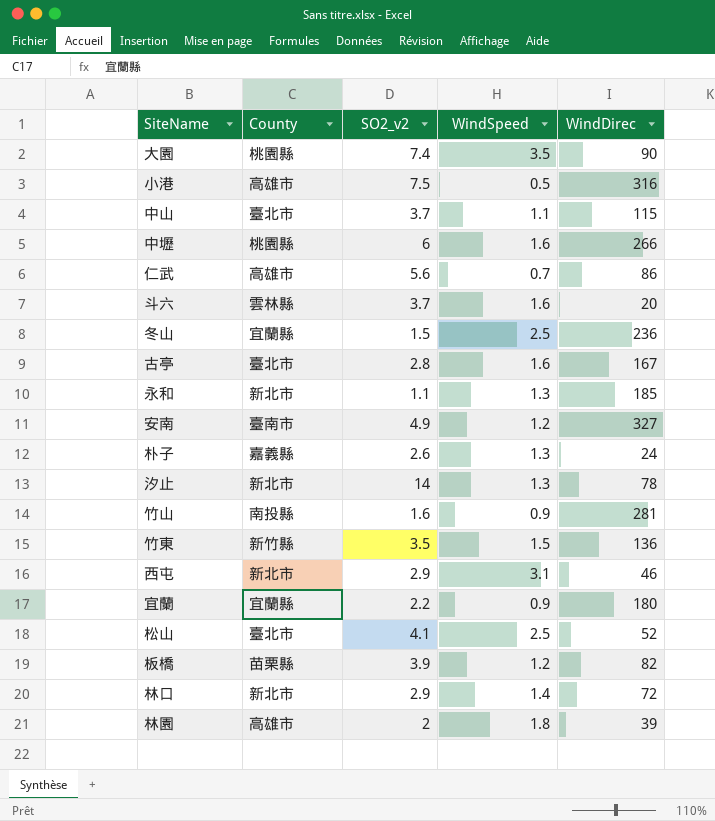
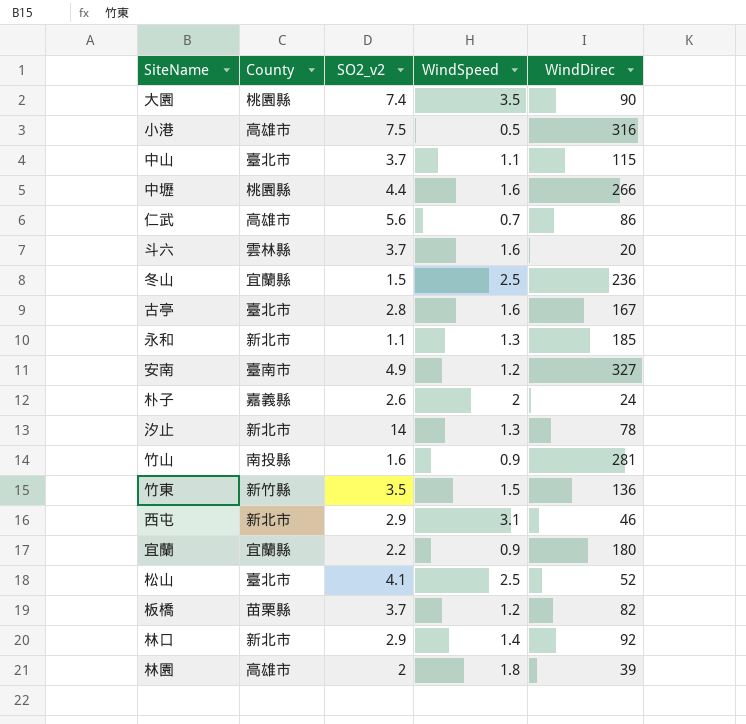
中壢 | SO2_v2: 6 -> 4.4
朴子 | WindSpeed: 1.3 -> 2
板橋 | SO2_v2: 3.9 -> 3.7
林口 | WindDirec: 72 -> 92

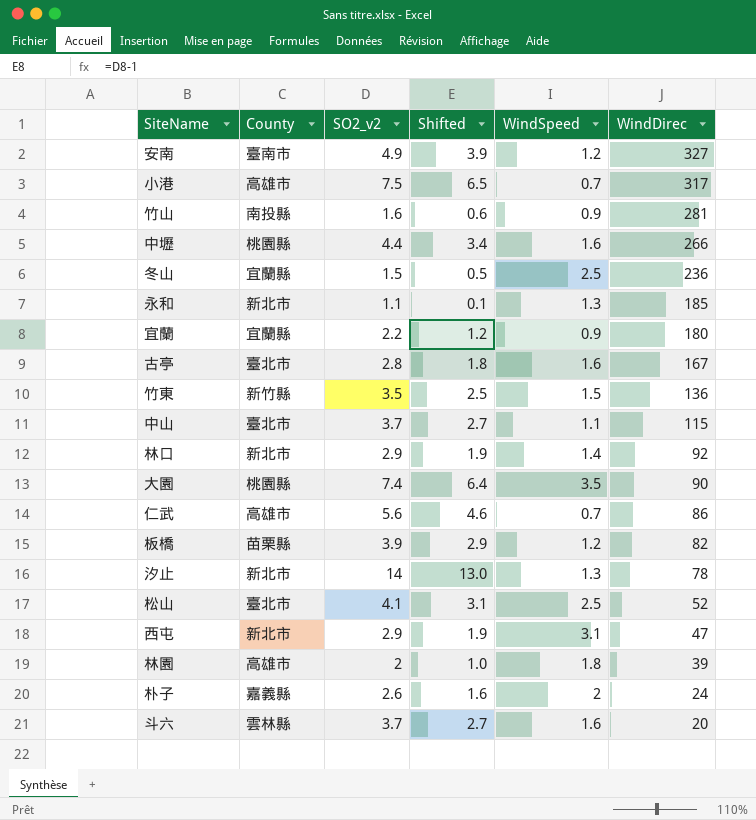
row order: none -> WindDirec descending
column Shifted | formula: none -> [SO2_v2] - 1
小港 | WindSpeed: 0.5 -> 0.7
小港 | WindDirec: 316 -> 317
板橋 | SO2_v2: 3.7 -> 3.9
西屯 | WindDirec: 46 -> 47

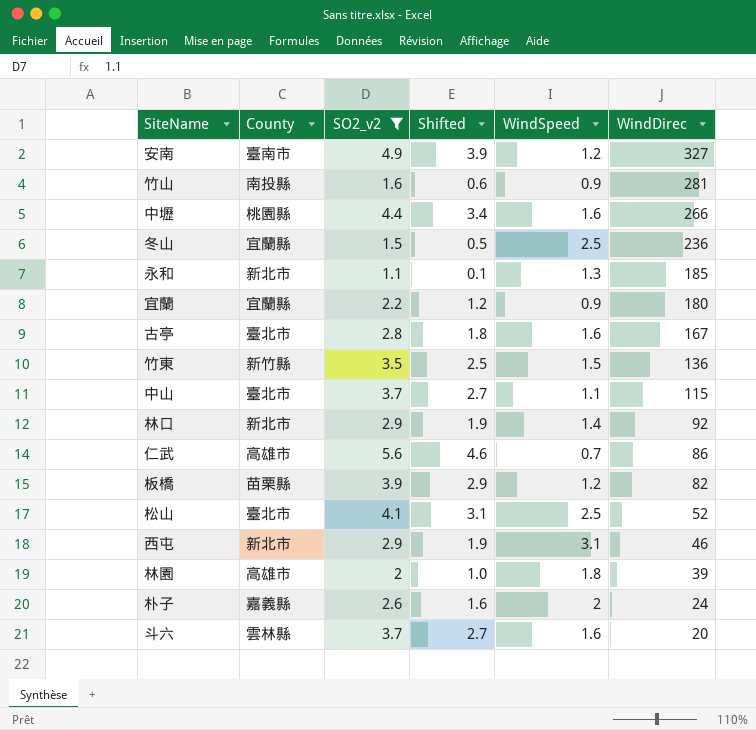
filter: none -> SO2_v2 <= 5.6
西屯 | WindDirec: 47 -> 46

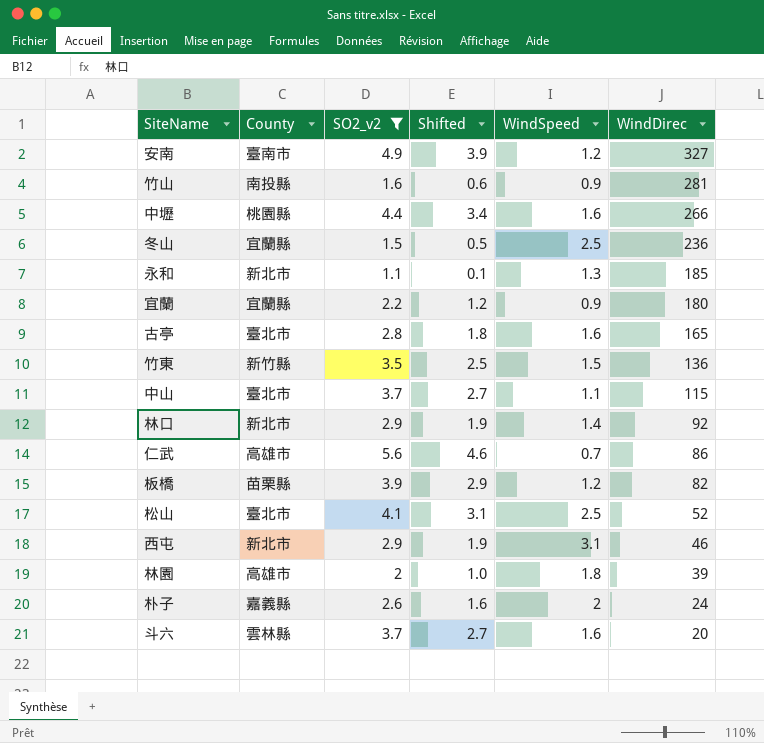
古亭 | WindDirec: 167 -> 165

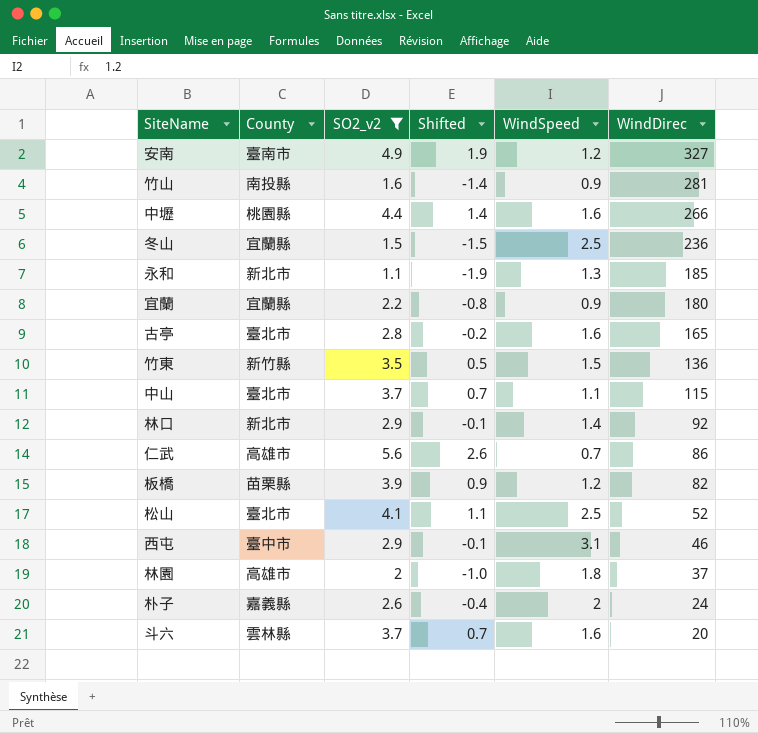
column Shifted | formula: [SO2_v2] - 1 -> [SO2_v2] - 3
西屯 | County: 新北市 -> 臺中市
林園 | WindDirec: 39 -> 37

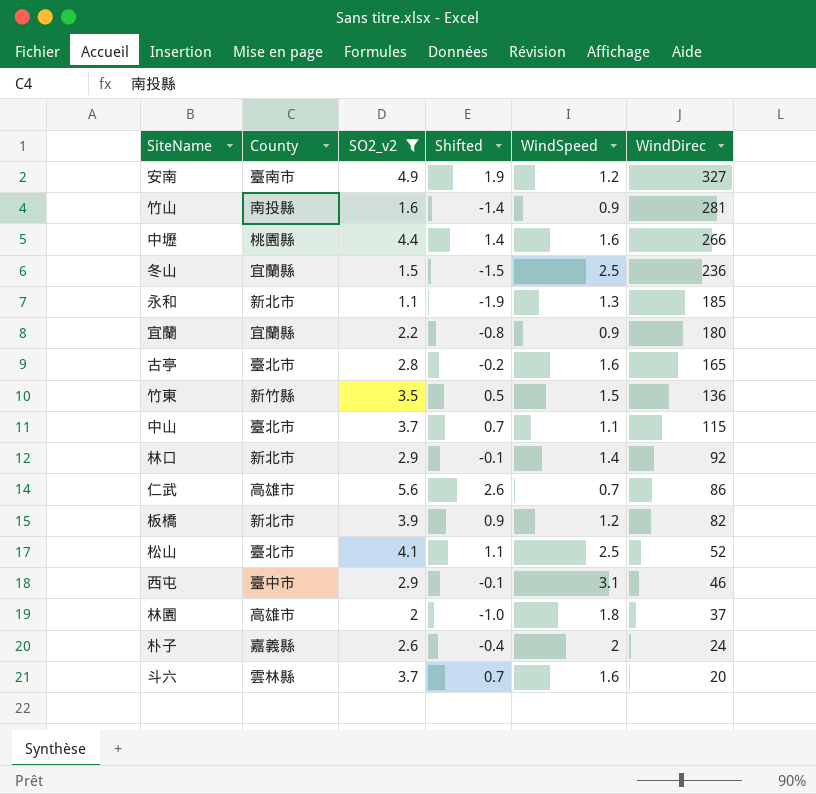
板橋 | County: 苗栗縣 -> 新北市

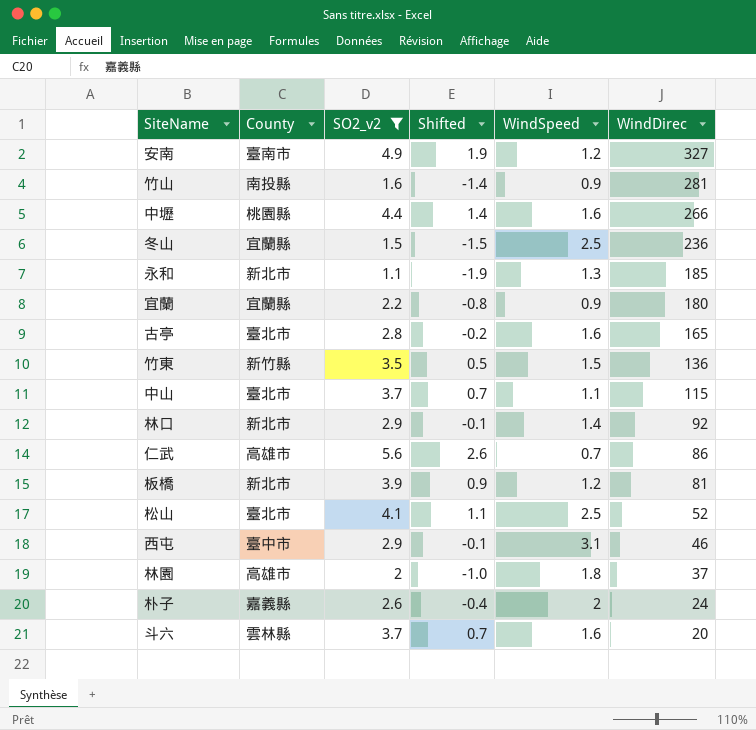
板橋 | WindDirec: 82 -> 81

